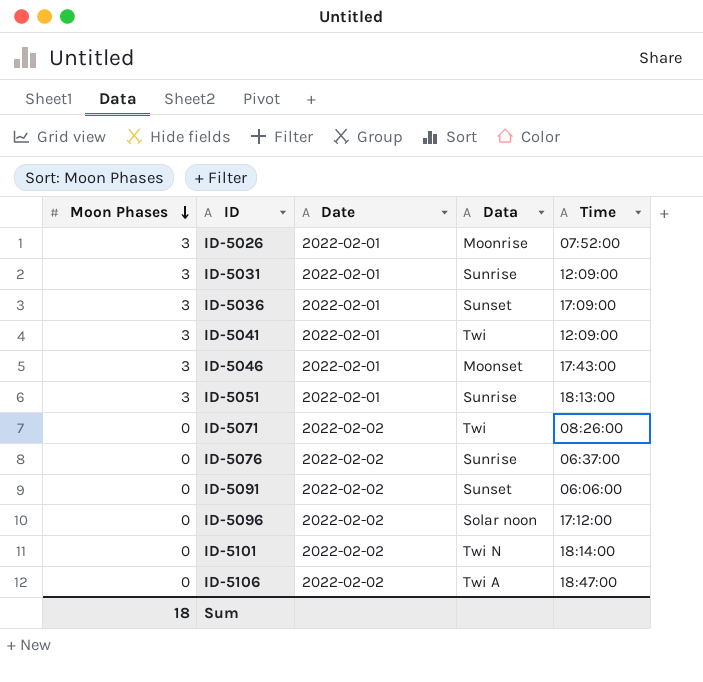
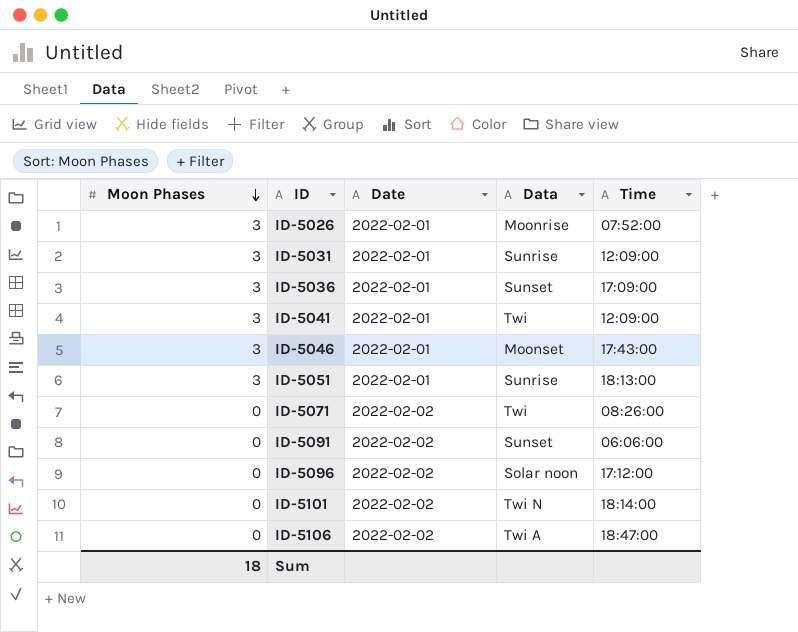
row ID-5076: 0 | 2022-02-02 | Sunrise | 06:37:00 -> none

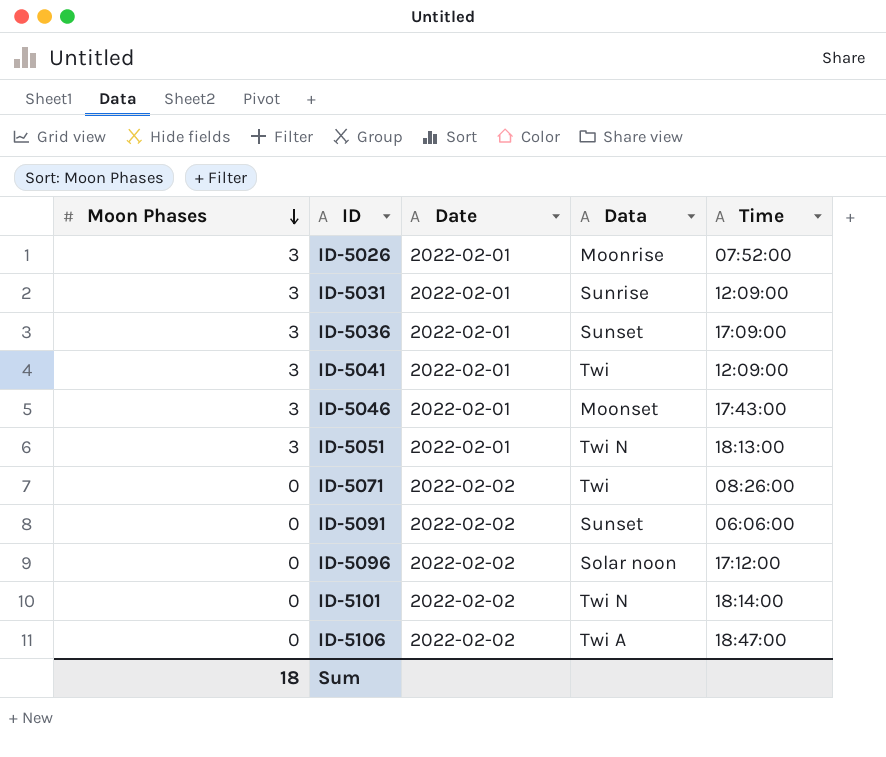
ID-5051 | Data: Sunrise -> Twi N

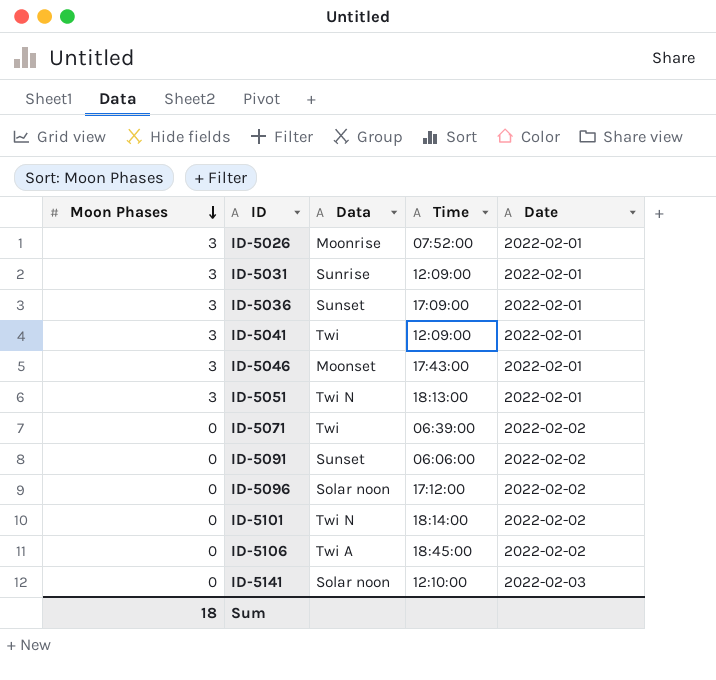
column Date | position: 3 -> 5
ID-5071 | Time: 08:26:00 -> 06:39:00
ID-5106 | Time: 18:47:00 -> 18:45:00
row ID-5141: none -> 0 | Solar noon | 12:10:00 | 2022-02-03

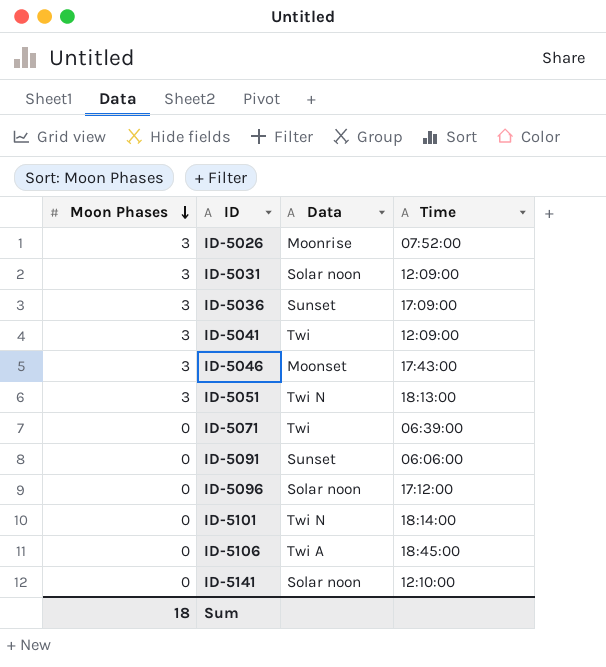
column Date | position: 5 -> none
ID-5031 | Data: Sunrise -> Solar noon

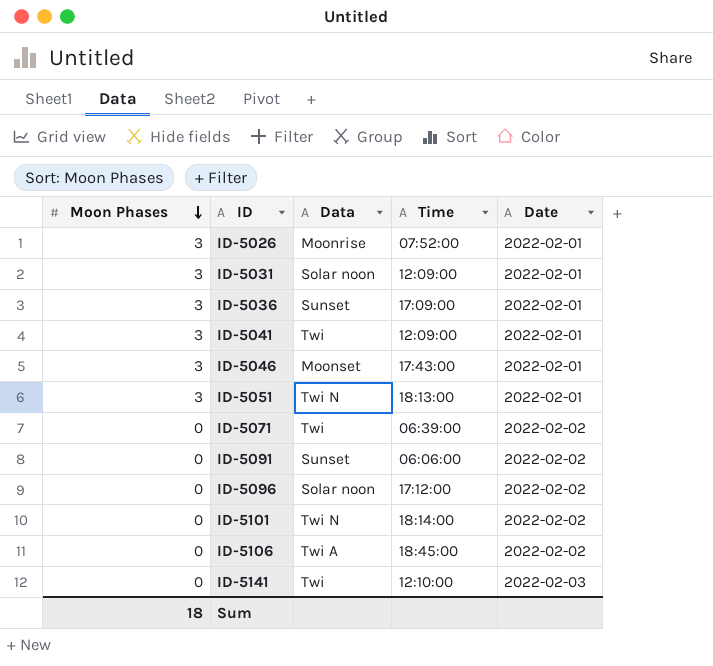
column Date | position: none -> 5
ID-5141 | Data: Solar noon -> Twi

